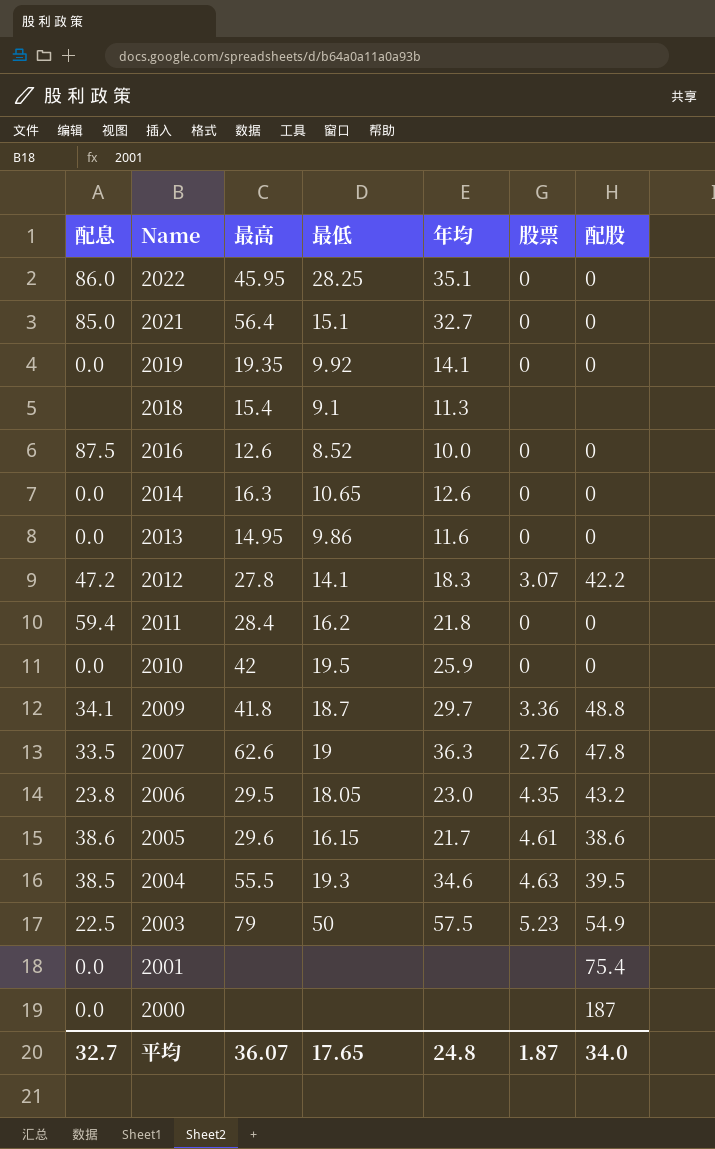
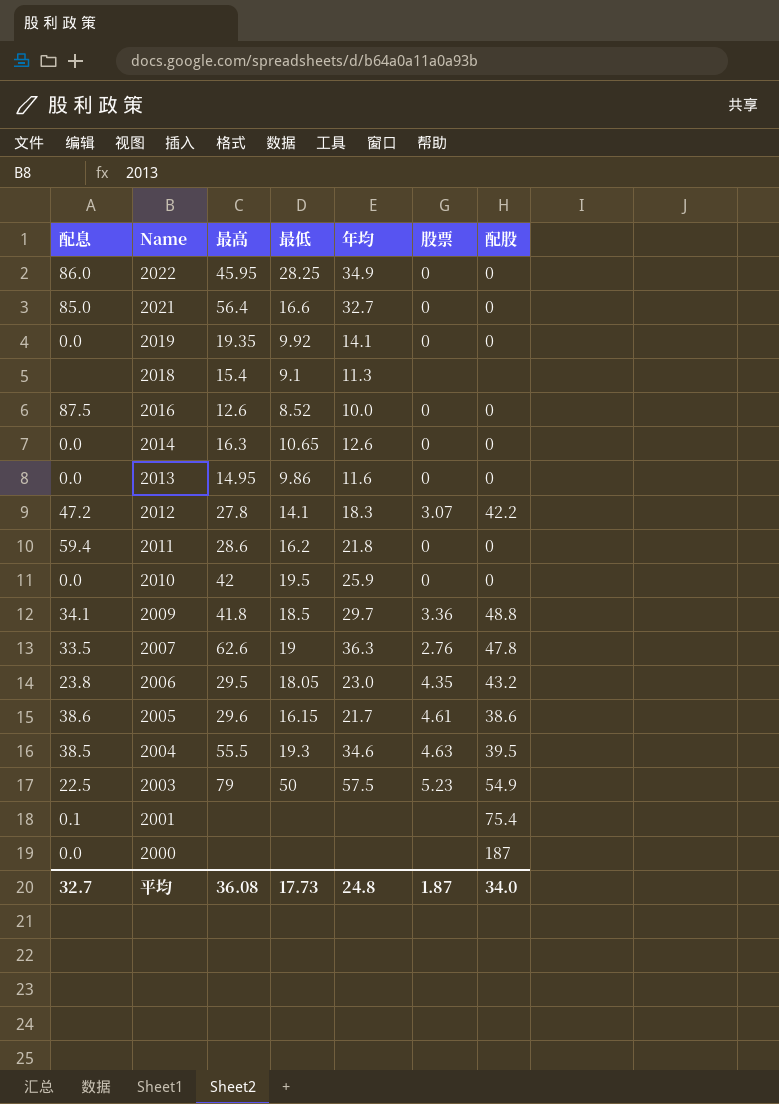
2022 | 年均: 35.1 -> 34.9
2021 | 最低: 15.1 -> 16.6
2011 | 最高: 28.4 -> 28.6
2009 | 最低: 18.7 -> 18.5
2001 | 配息: 0.0 -> 0.1
平均 | 最高: 36.07 -> 36.08
平均 | 最低: 17.65 -> 17.73

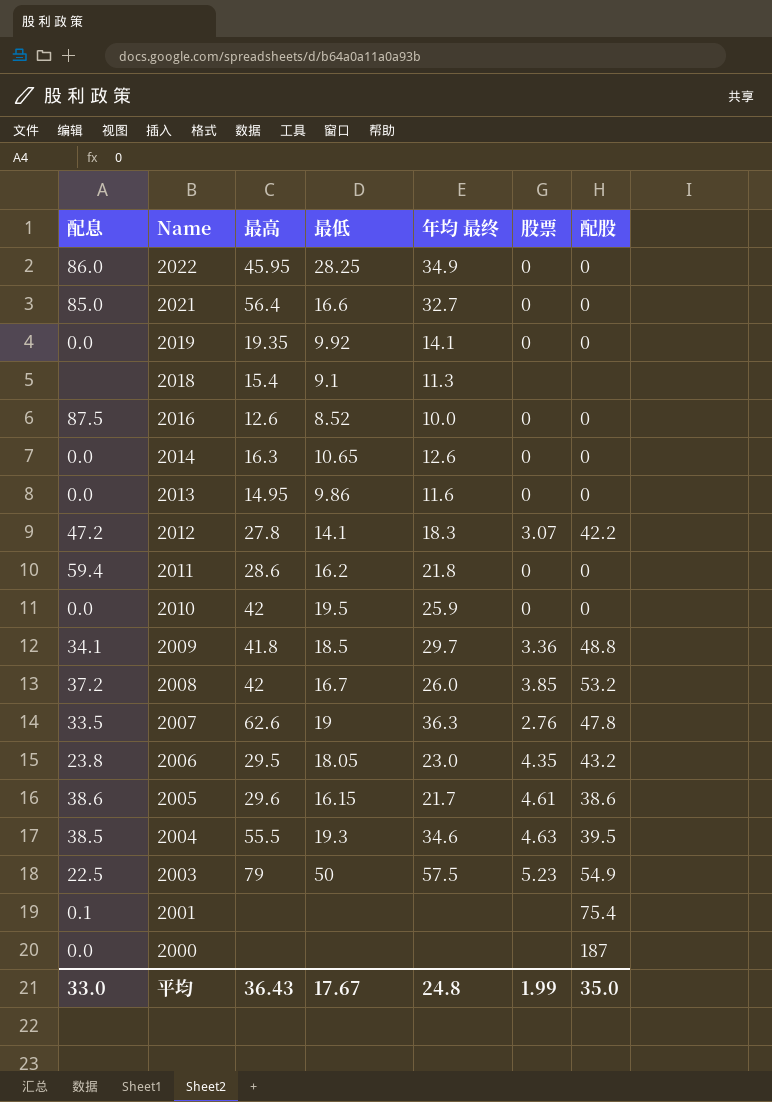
column name: 年均 -> 年均 最终
row 2008: none -> 37.2 | 42 | 16.7 | 26.0 | 3.85 | 53.2
平均 | 配息: 32.7 -> 33.0
平均 | 最高: 36.08 -> 36.43
平均 | 最低: 17.73 -> 17.67
平均 | 股票: 1.87 -> 1.99
平均 | 配股: 34.0 -> 35.0

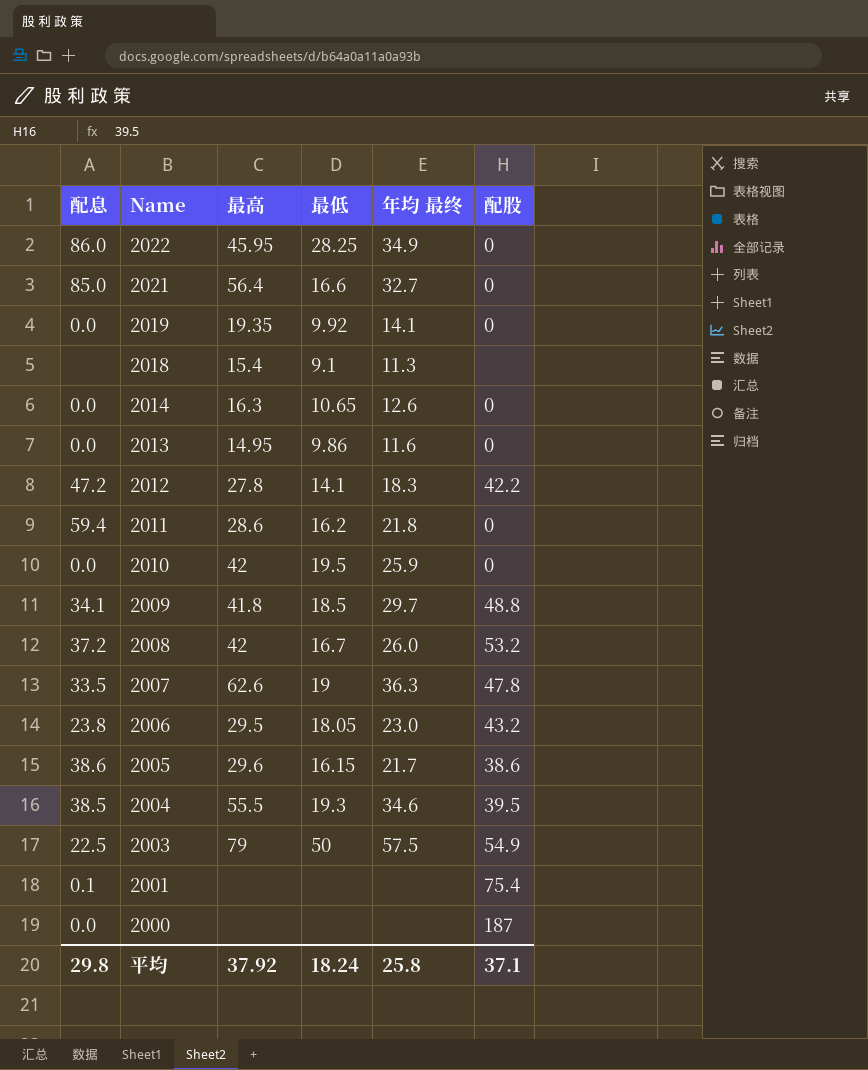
column 股票 | position: 6 -> none
row 2016: 87.5 | 12.6 | 8.52 | 10.0 | 0 | 0 -> none
平均 | 配息: 33.0 -> 29.8
平均 | 最高: 36.43 -> 37.92
平均 | 最低: 17.67 -> 18.24
平均 | 年均 最终: 24.8 -> 25.8
平均 | 配股: 35.0 -> 37.1

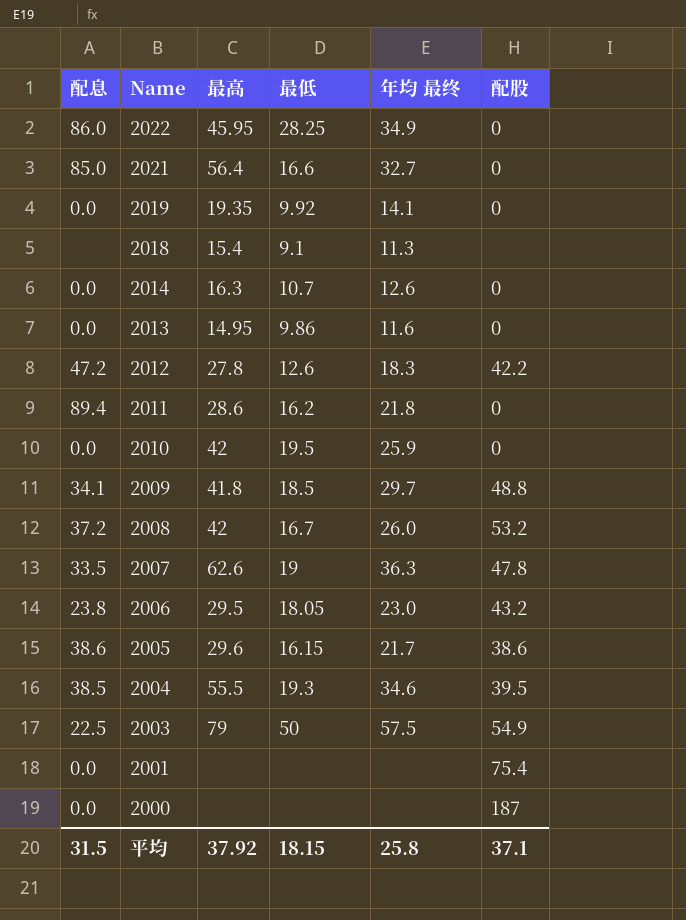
2014 | 最低: 10.65 -> 10.7
2012 | 最低: 14.1 -> 12.6
2011 | 配息: 59.4 -> 89.4
2001 | 配息: 0.1 -> 0.0
平均 | 配息: 29.8 -> 31.5
平均 | 最低: 18.24 -> 18.15

